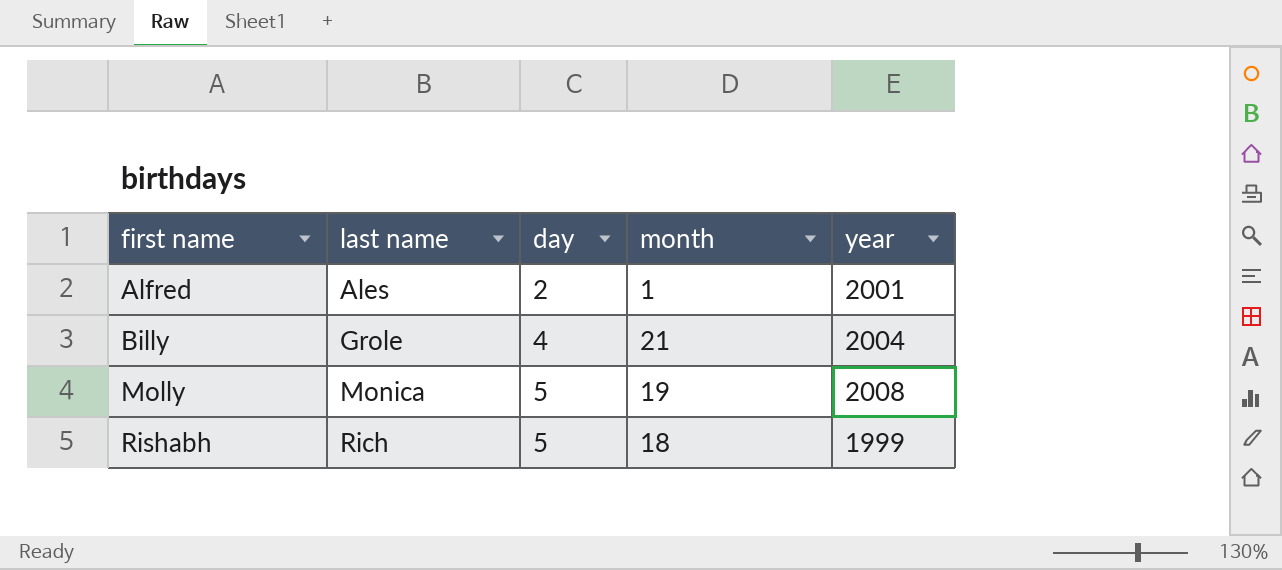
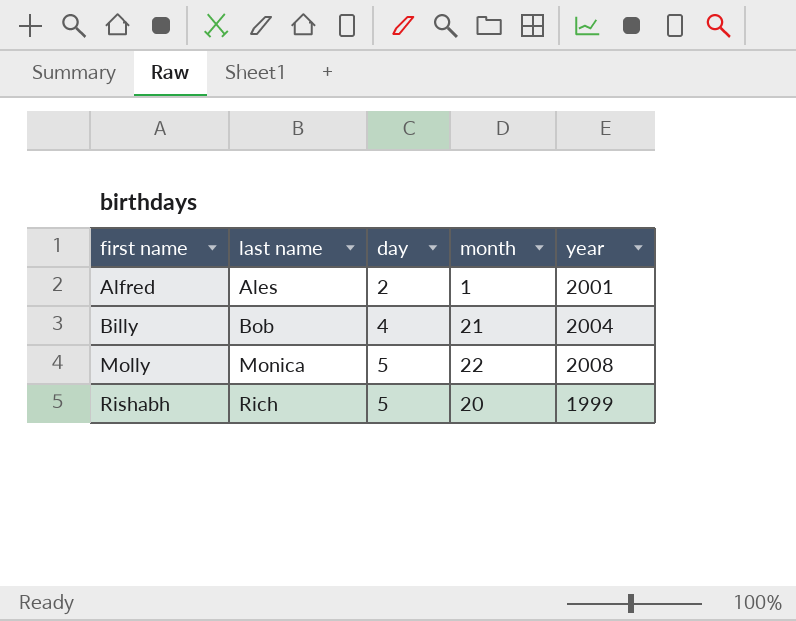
Billy | last name: Grole -> Bob
Molly | month: 19 -> 22
Rishabh | month: 18 -> 20

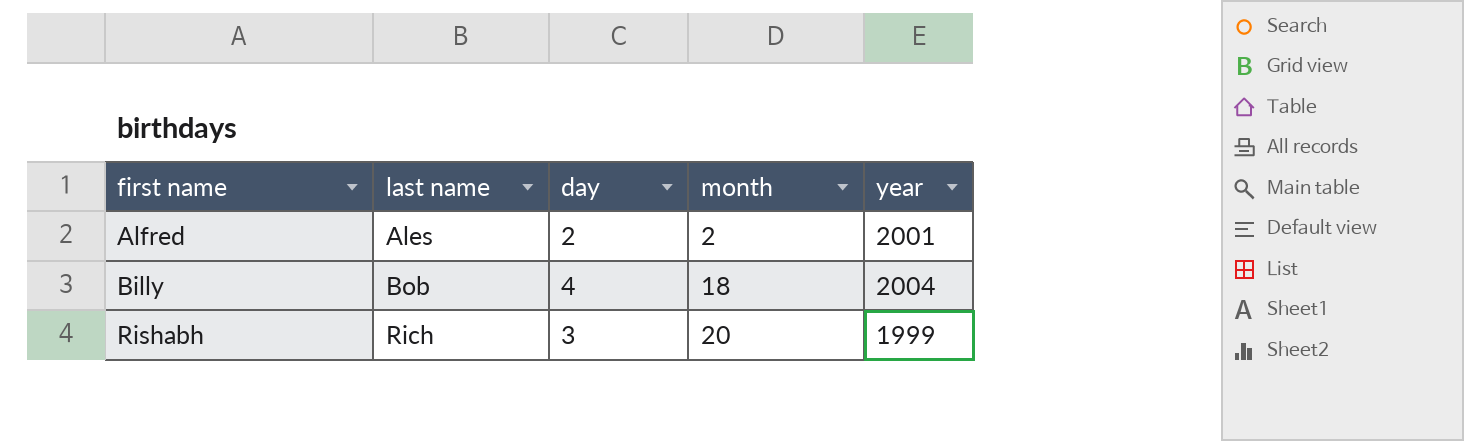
row Molly: Monica | 5 | 22 | 2008 -> none
Alfred | month: 1 -> 2
Billy | month: 21 -> 18
Rishabh | day: 5 -> 3

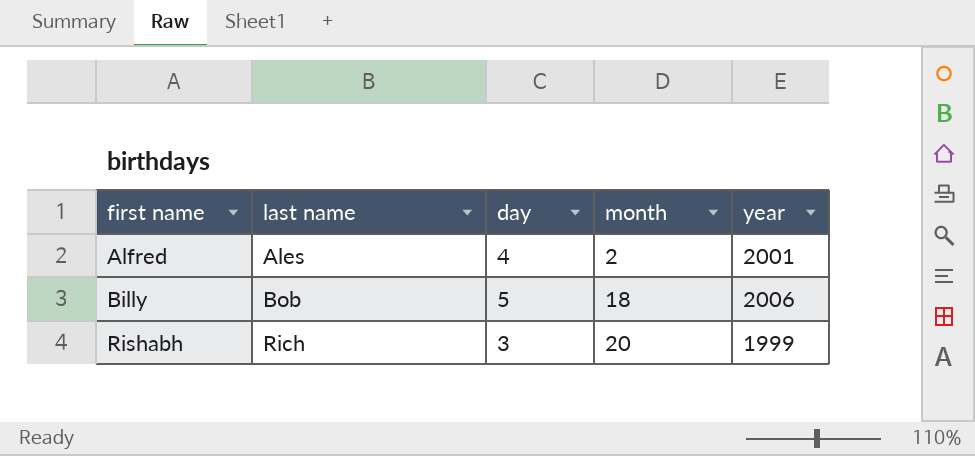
Alfred | day: 2 -> 4
Billy | day: 4 -> 5
Billy | year: 2004 -> 2006

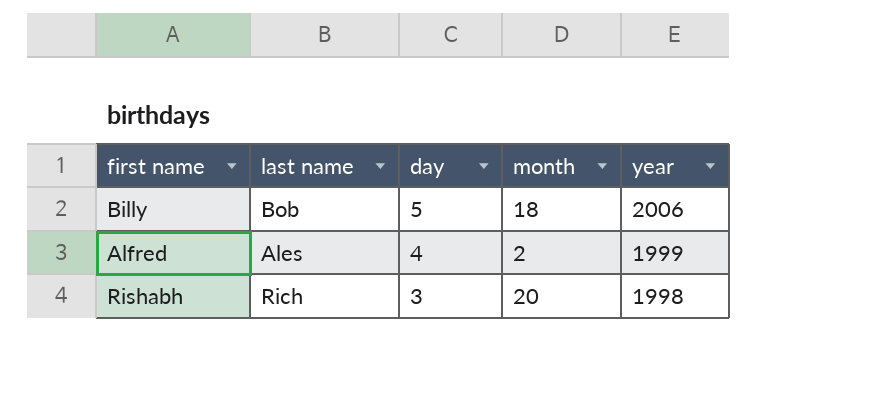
row order: first name ascending -> day descending
Alfred | year: 2001 -> 1999
Rishabh | year: 1999 -> 1998

